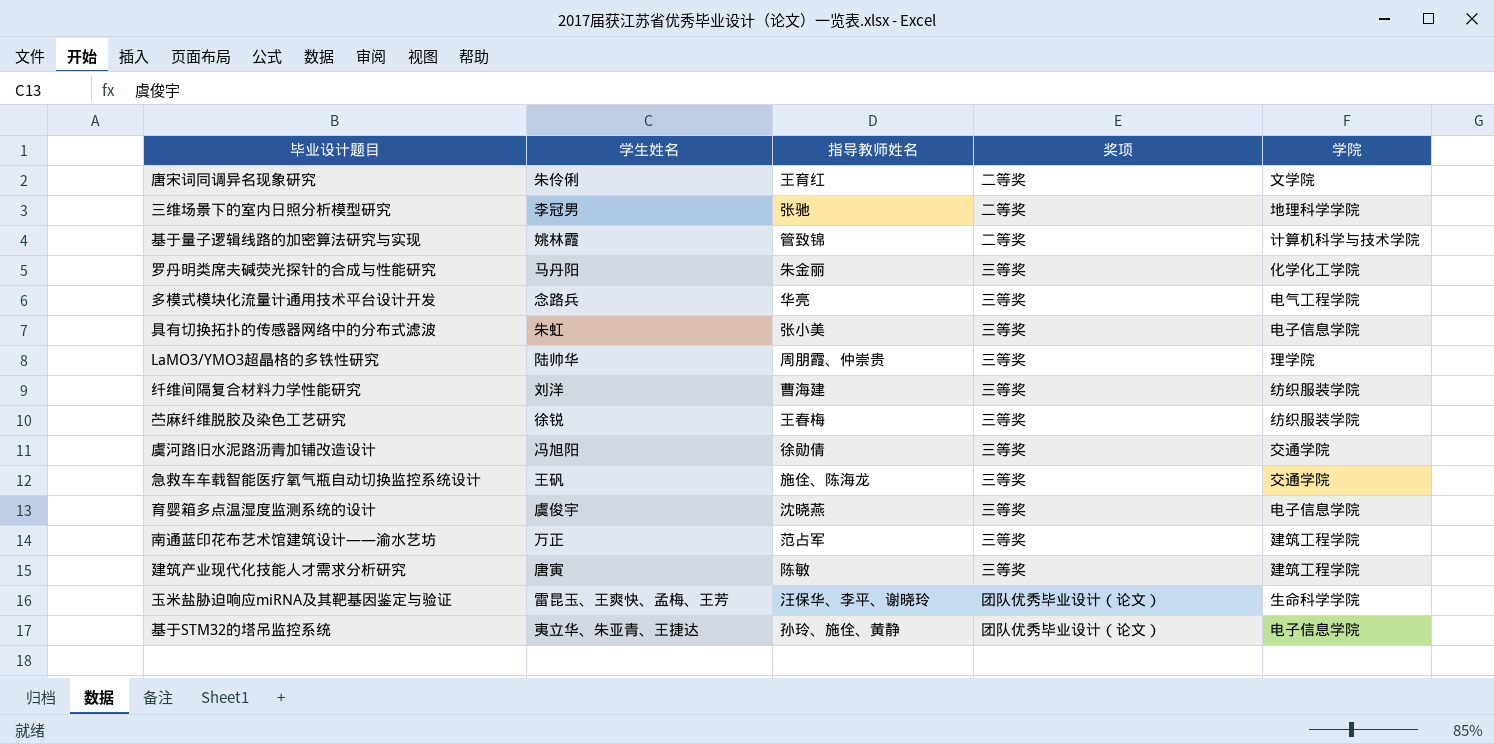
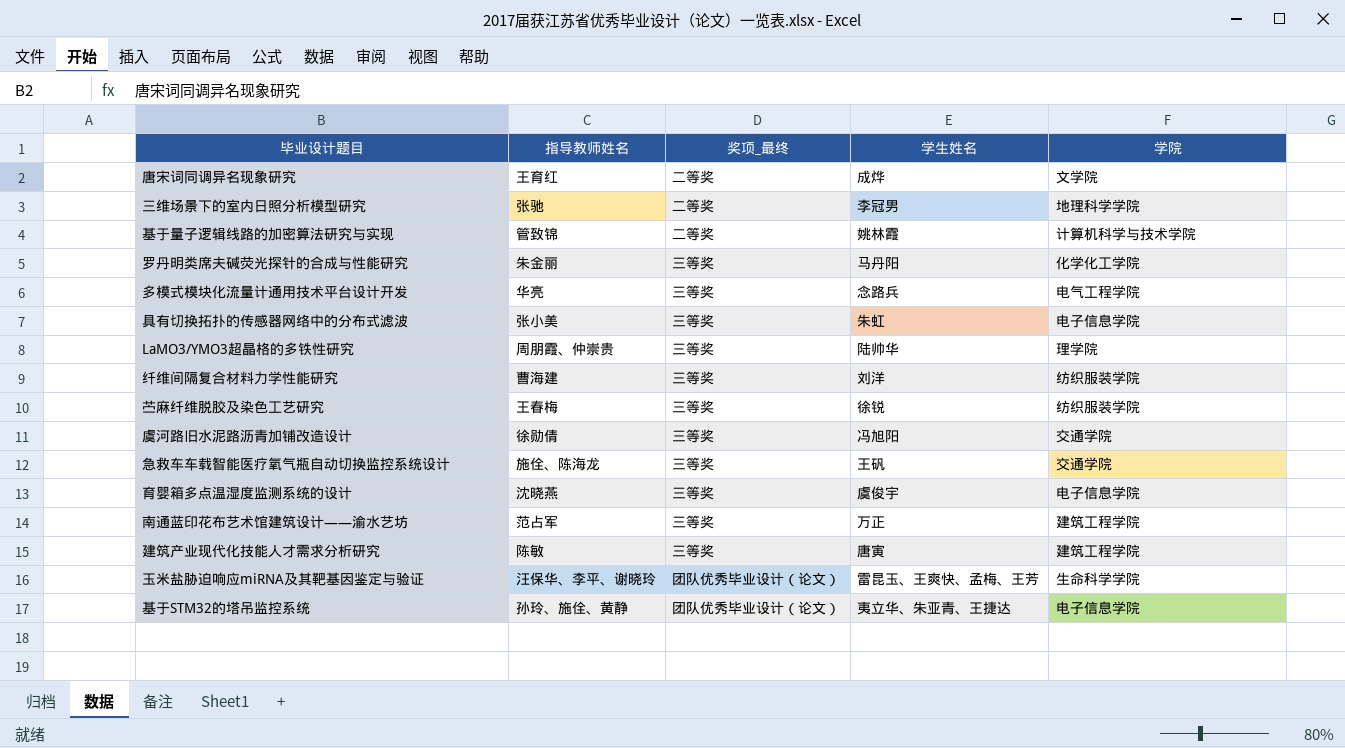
column name: 奖项 -> 奖项_最终
column 学生姓名 | position: 2 -> 4
唐宋词同调异名现象研究 | 学生姓名: 朱伶俐 -> 成烨

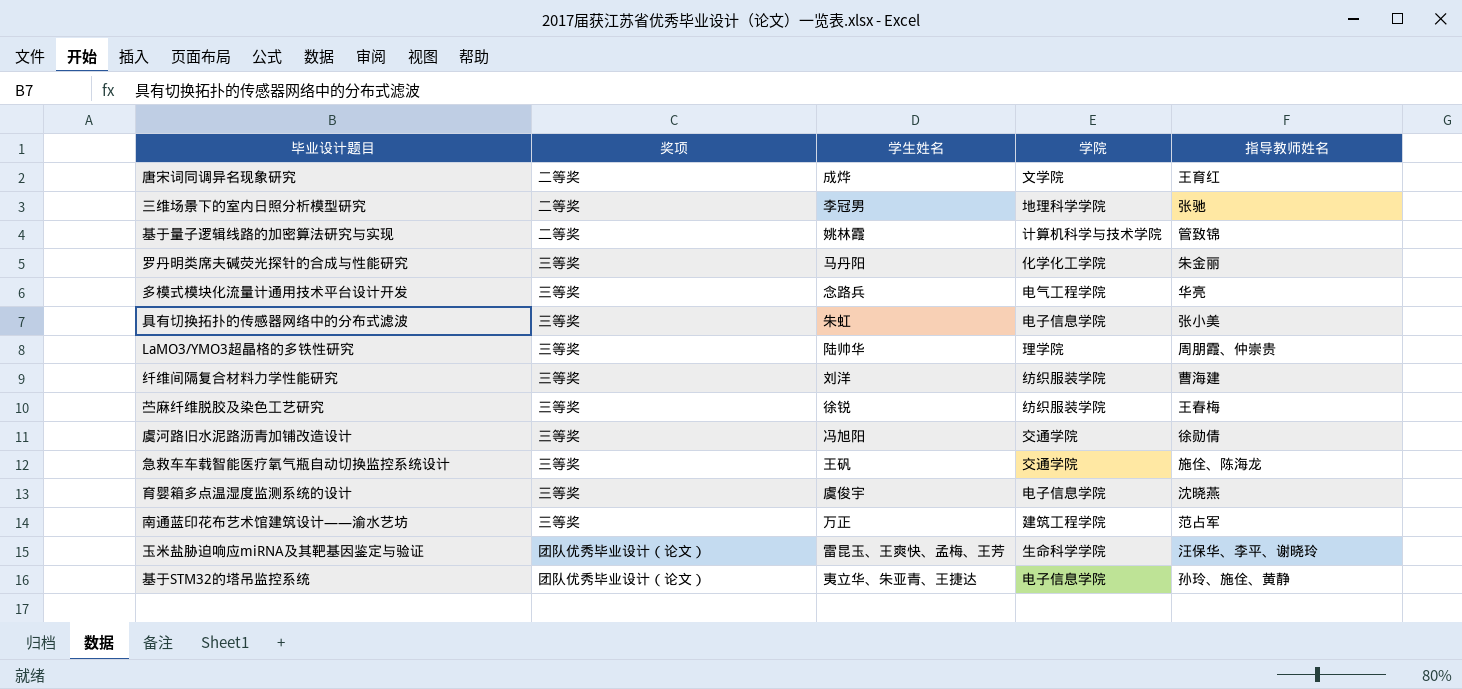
column name: 奖项_最终 -> 奖项
column 指导教师姓名 | position: 2 -> 5
row 建筑产业现代化技能人才需求分析研究: 陈敏 | 三等奖 | 唐寅 | 建筑工程学院 -> none

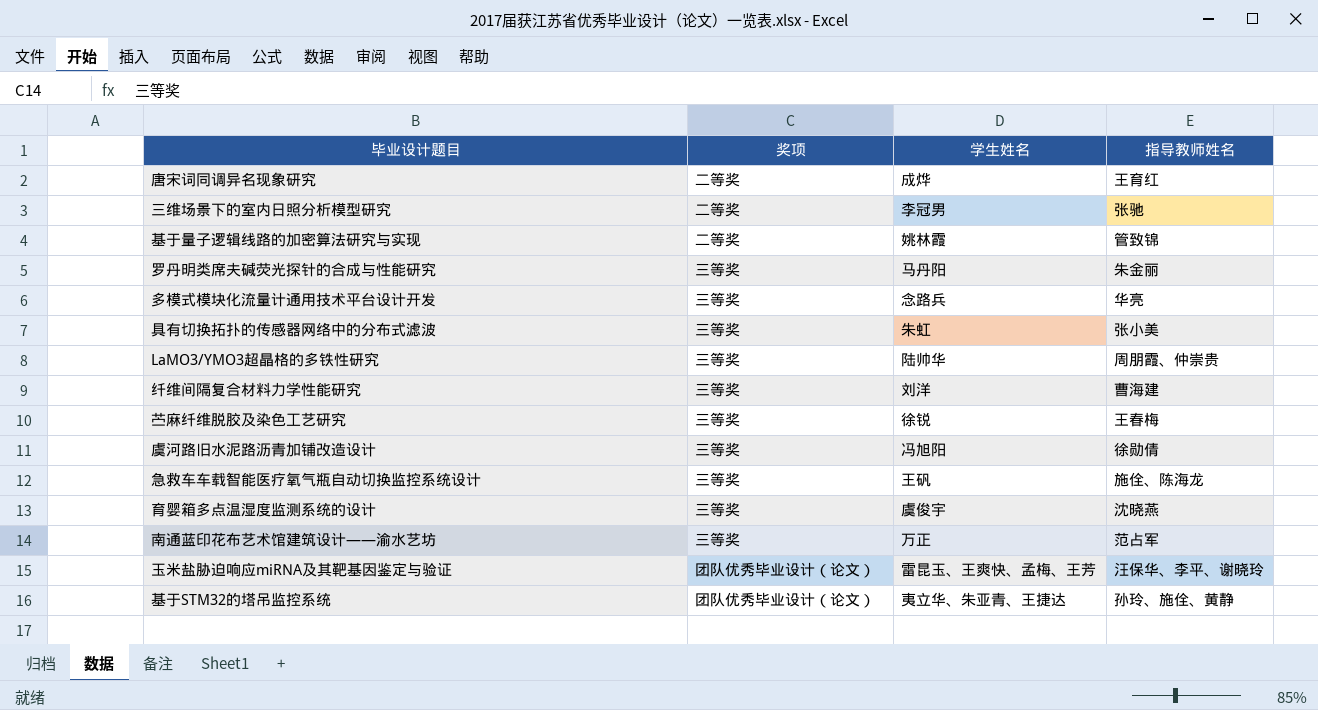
column 学院 | position: 4 -> none

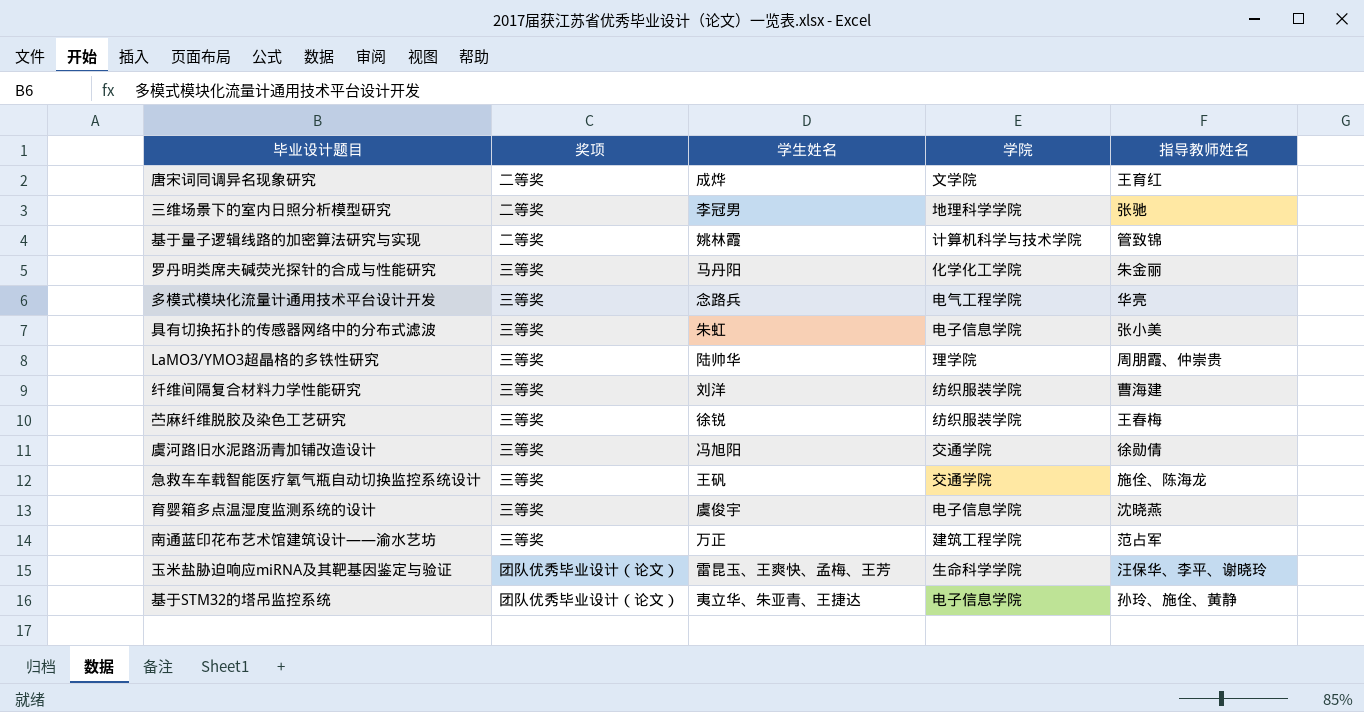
column 学院 | position: none -> 4

